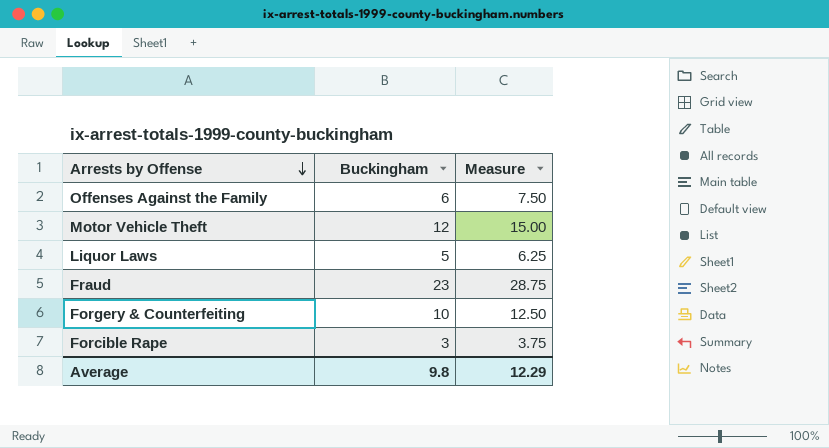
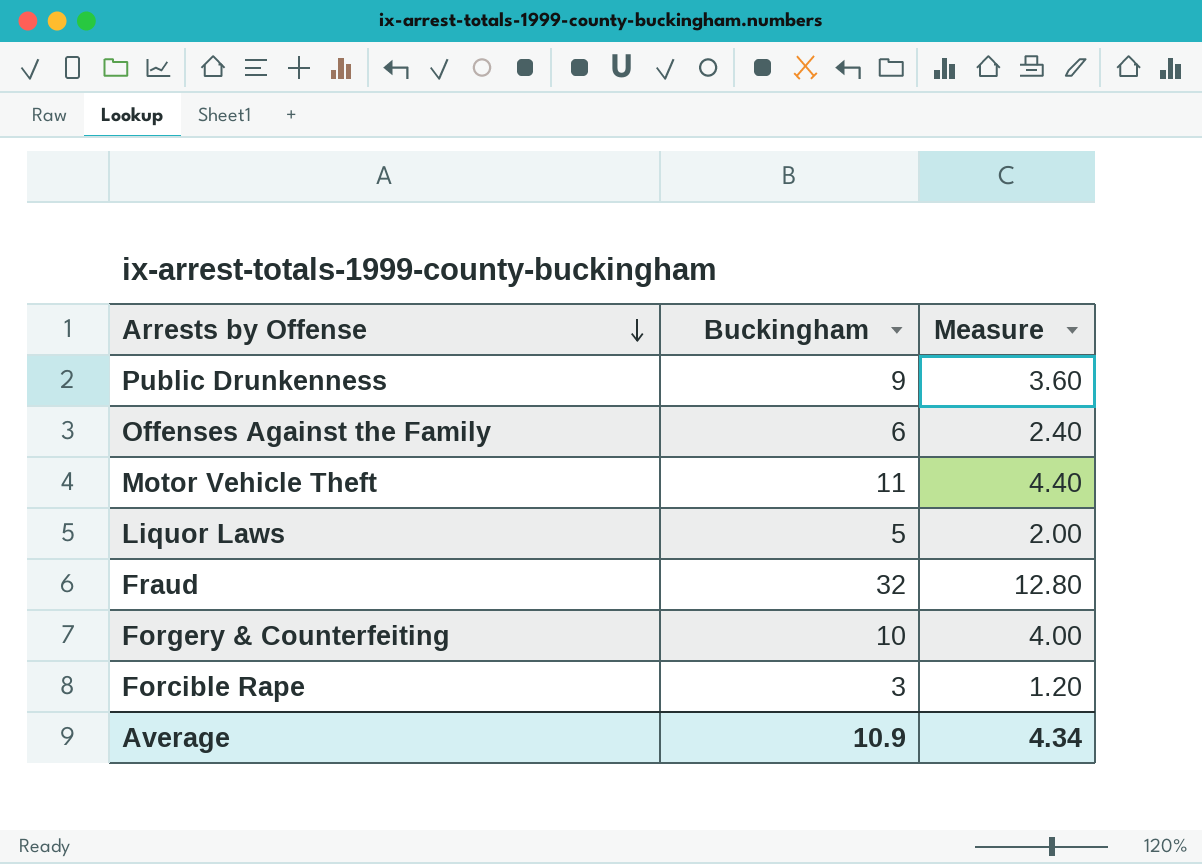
column Measure | formula: [Buckingham] * 1.25 -> [Buckingham] * 0.4
row Public Drunkenness: none -> 9 | 3.60
Motor Vehicle Theft | Buckingham: 12 -> 11
Fraud | Buckingham: 23 -> 32
Average | Buckingham: 9.8 -> 10.9
Average | Measure: 12.29 -> 4.34

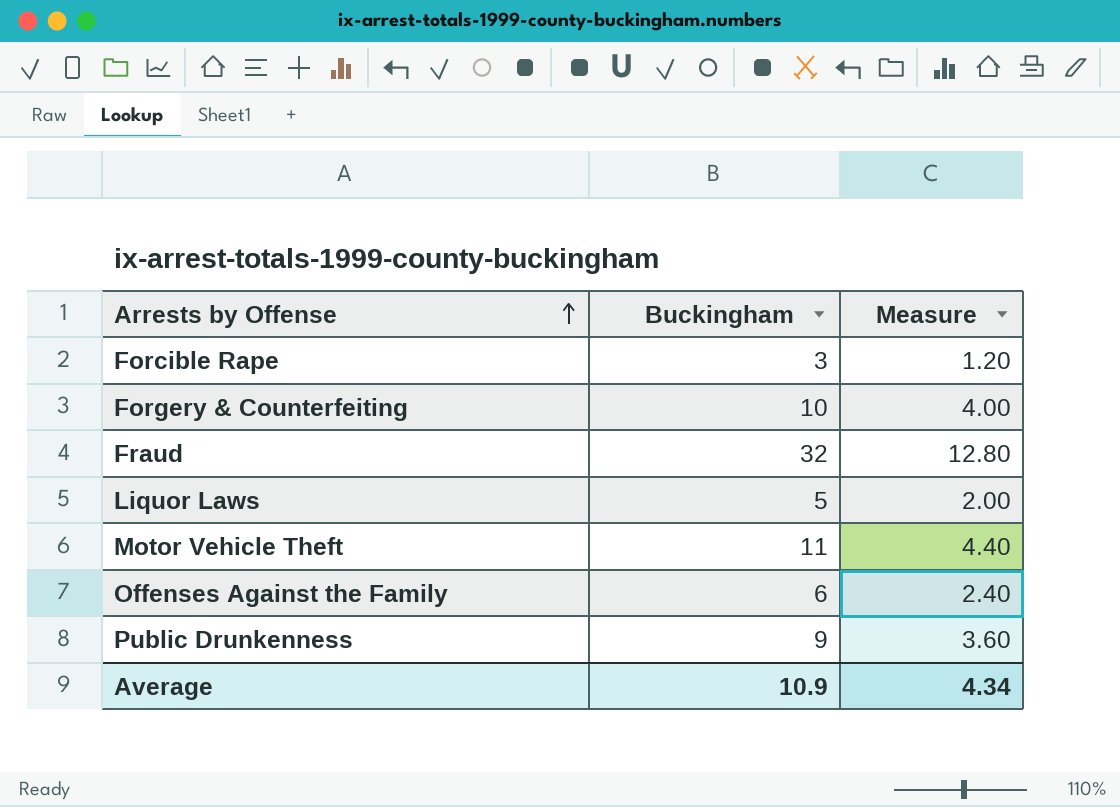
row order: Arrests by Offense descending -> Arrests by Offense ascending

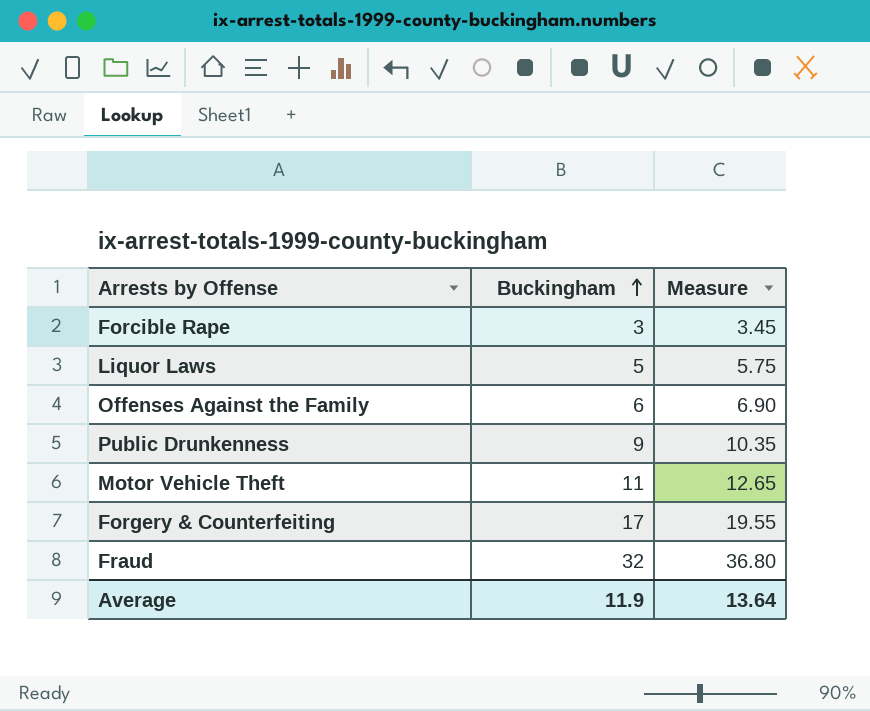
row order: Arrests by Offense ascending -> Buckingham ascending
column Measure | formula: [Buckingham] * 0.4 -> [Buckingham] * 1.15
Forgery & Counterfeiting | Buckingham: 10 -> 17
Average | Buckingham: 10.9 -> 11.9
Average | Measure: 4.34 -> 13.64

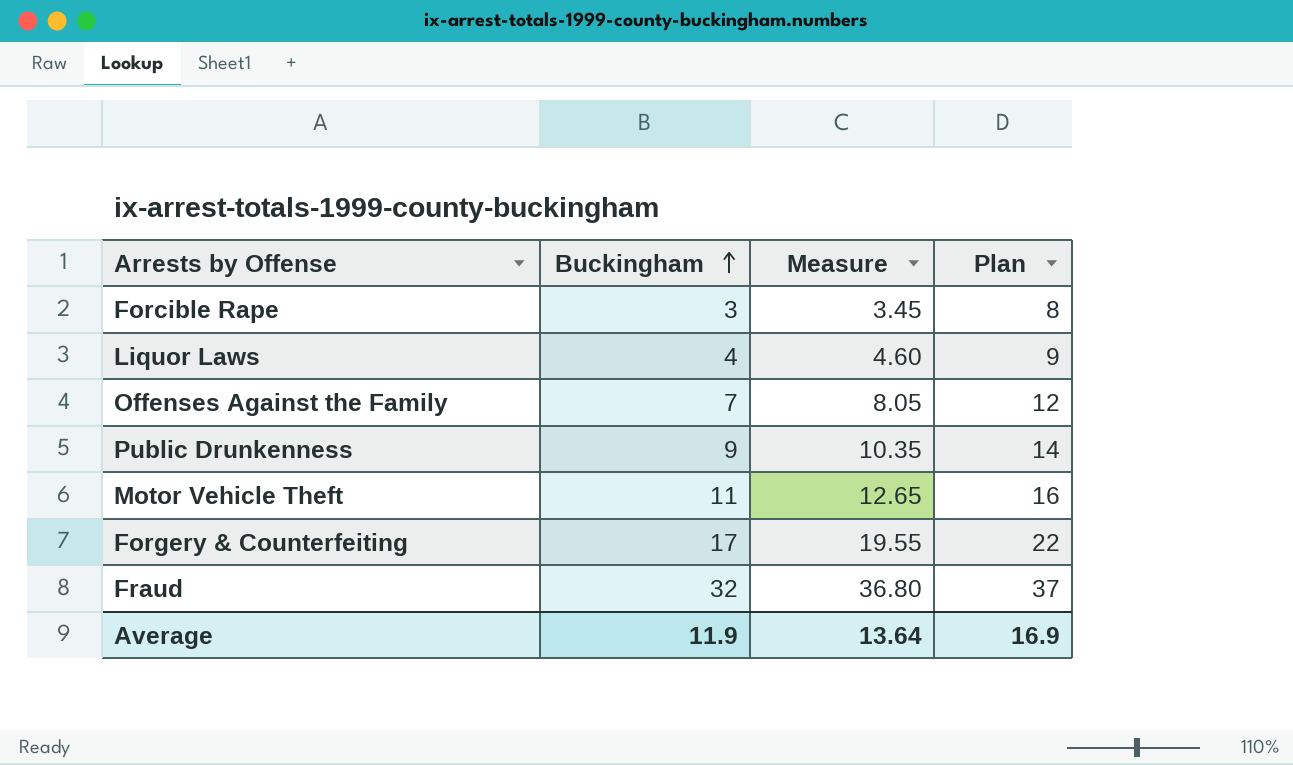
column Plan | formula: none -> [Buckingham] + 5
Liquor Laws | Buckingham: 5 -> 4
Liquor Laws | Measure: 5.75 -> 4.60
Offenses Against the Family | Buckingham: 6 -> 7
Offenses Against the Family | Measure: 6.90 -> 8.05

